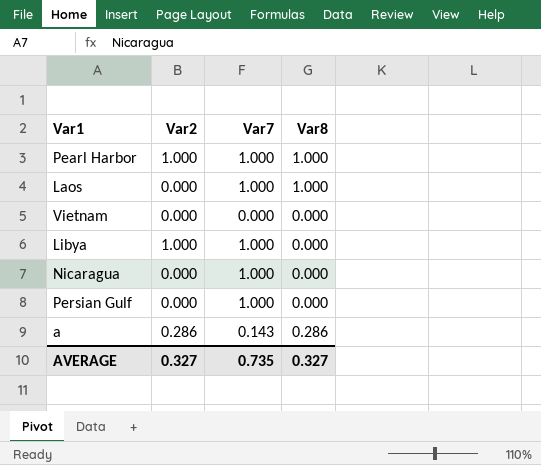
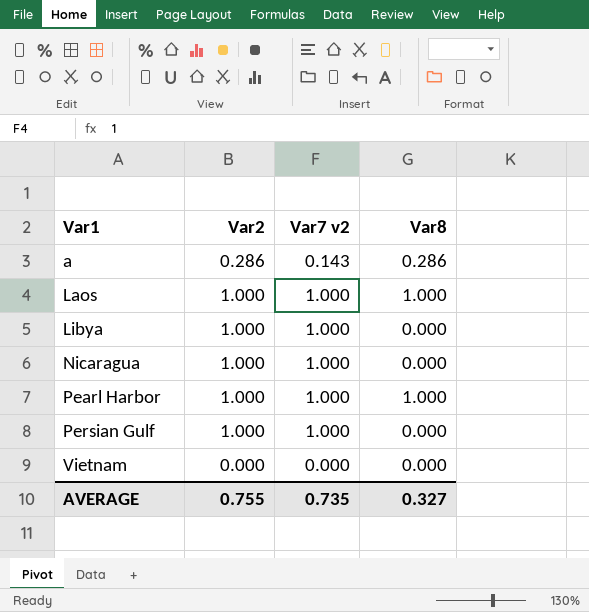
row order: none -> Var1 ascending
column name: Var7 -> Var7 v2
Laos | Var2: 0.000 -> 1.000
Nicaragua | Var2: 0.000 -> 1.000
Persian Gulf | Var2: 0.000 -> 1.000
AVERAGE | Var2: 0.327 -> 0.755

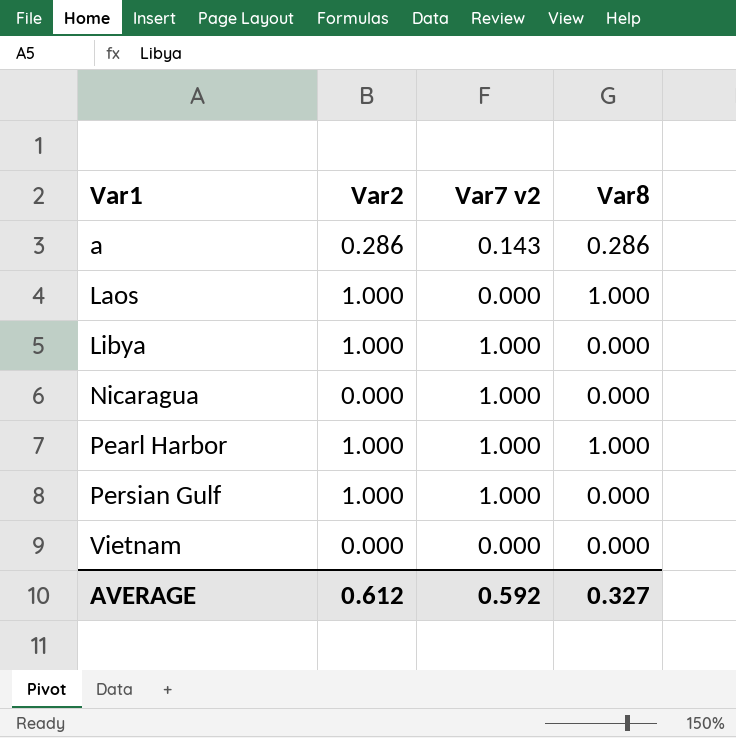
Laos | Var7 v2: 1.000 -> 0.000
Nicaragua | Var2: 1.000 -> 0.000
AVERAGE | Var2: 0.755 -> 0.612
AVERAGE | Var7 v2: 0.735 -> 0.592

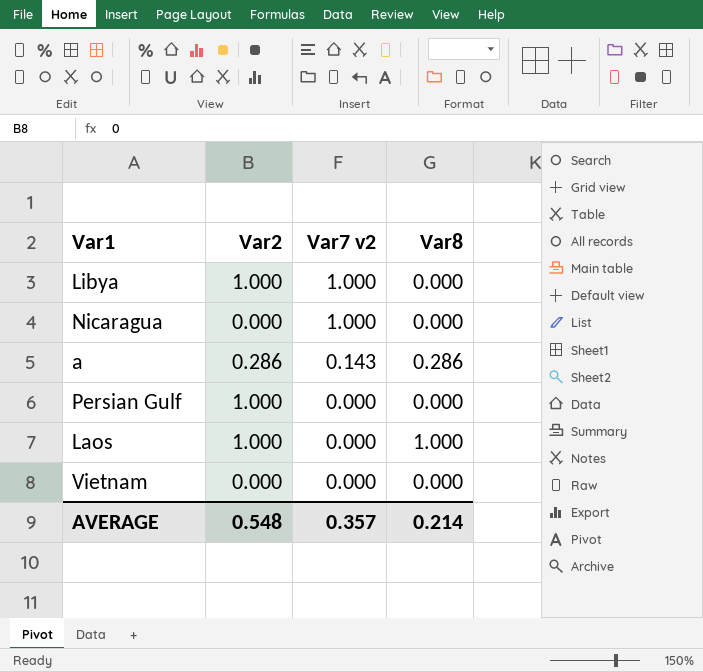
row order: Var1 ascending -> Var7 v2 descending
row Pearl Harbor: 1.000 | 1.000 | 1.000 -> none
Persian Gulf | Var7 v2: 1.000 -> 0.000
AVERAGE | Var2: 0.612 -> 0.548
AVERAGE | Var7 v2: 0.592 -> 0.357
AVERAGE | Var8: 0.327 -> 0.214

